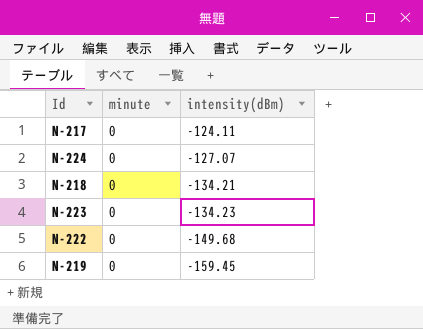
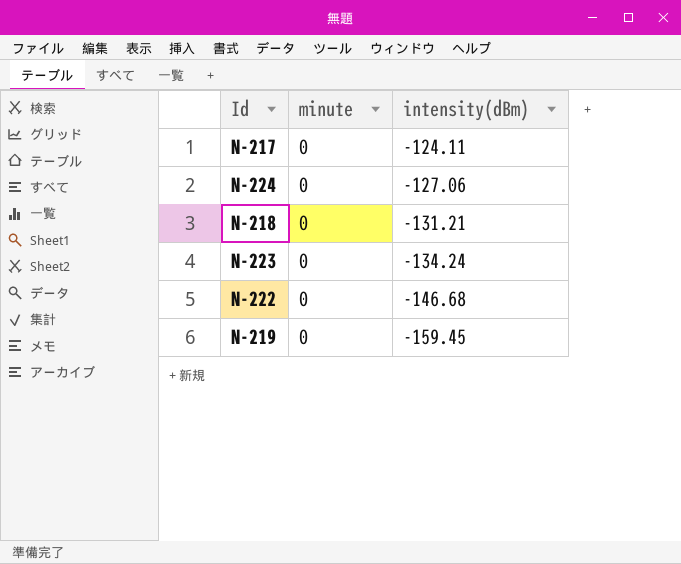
N-224 | intensity(dBm): -127.07 -> -127.06
N-218 | intensity(dBm): -134.21 -> -131.21
N-223 | intensity(dBm): -134.23 -> -134.24
N-222 | intensity(dBm): -149.68 -> -146.68

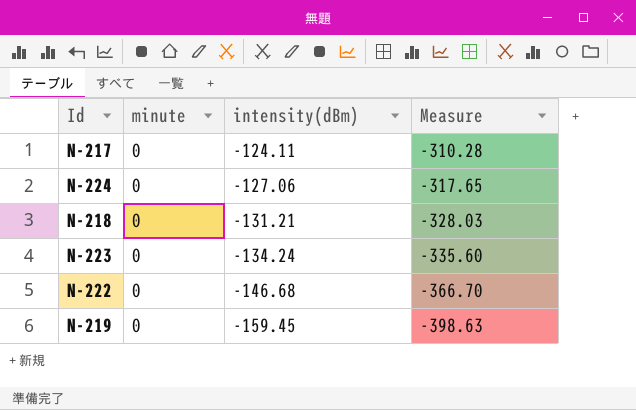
column Measure | formula: none -> [intensity(dBm)] * 2.5

